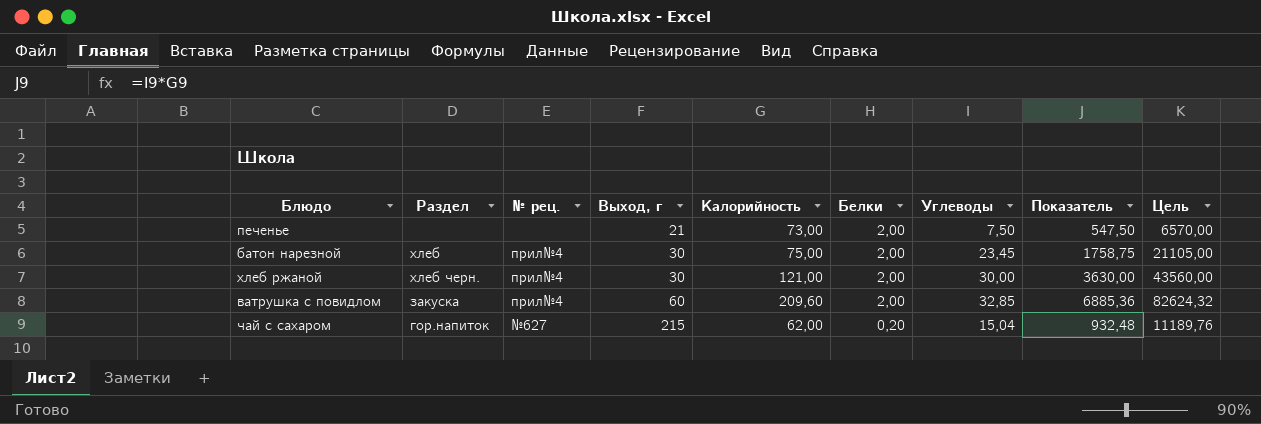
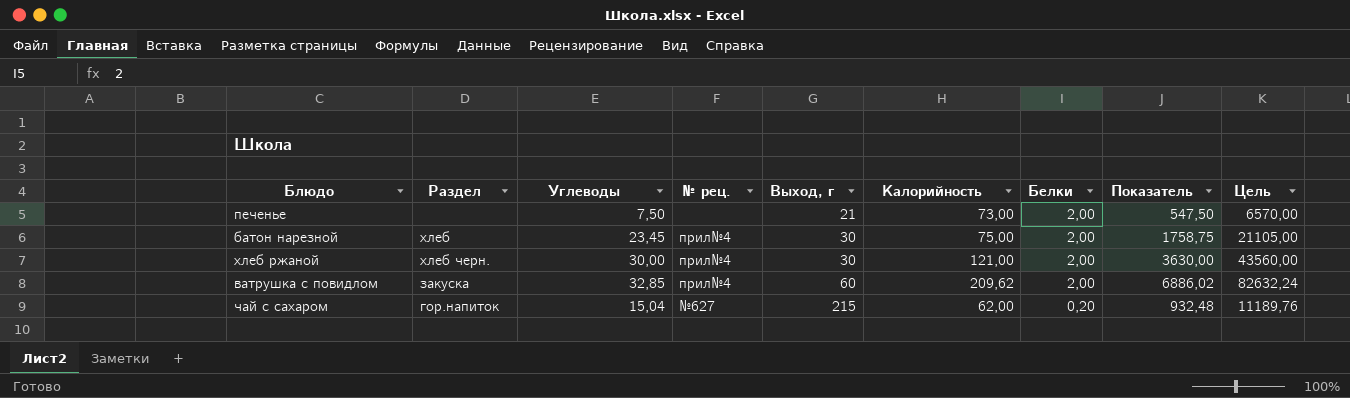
column Углеводы | position: 7 -> 3
ватрушка с повидлом | Калорийность: 209,60 -> 209,62
ватрушка с повидлом | Показатель: 6885,36 -> 6886,02
ватрушка с повидлом | Цель: 82624,32 -> 82632,24

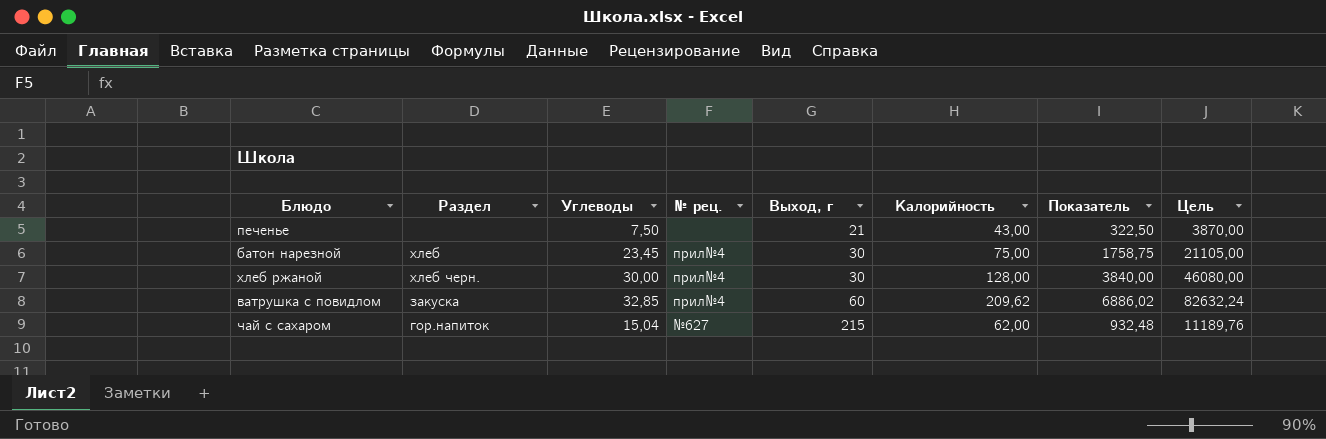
column Белки | position: 7 -> none
печенье | Калорийность: 73,00 -> 43,00
печенье | Показатель: 547,50 -> 322,50
печенье | Цель: 6570,00 -> 3870,00
хлеб ржаной | Калорийность: 121,00 -> 128,00
хлеб ржаной | Показатель: 3630,00 -> 3840,00
хлеб ржаной | Цель: 43560,00 -> 46080,00

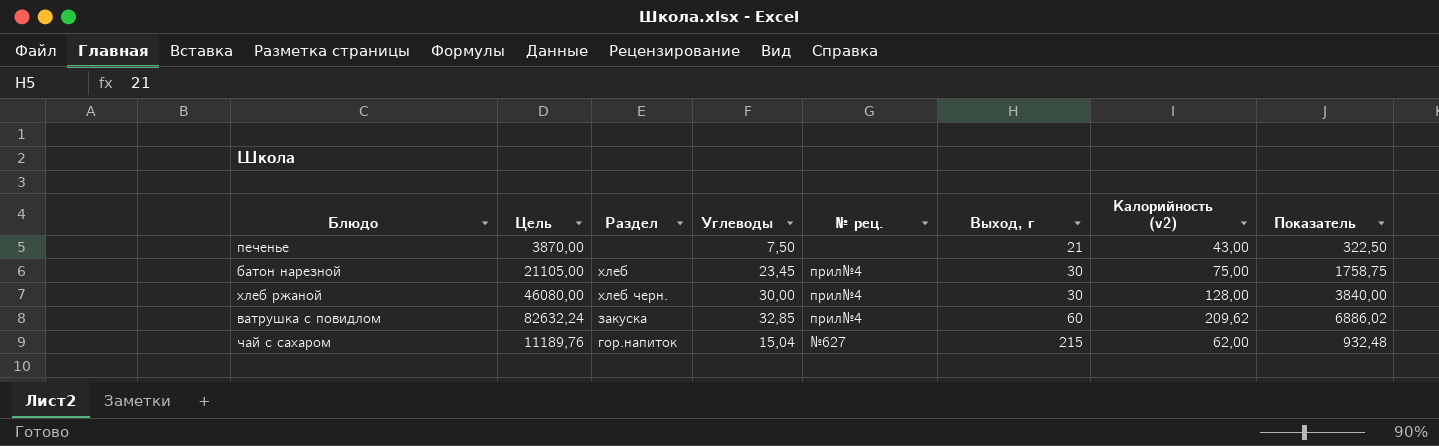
column Цель | position: 8 -> 2
column name: Калорийность -> Калорийность (v2)

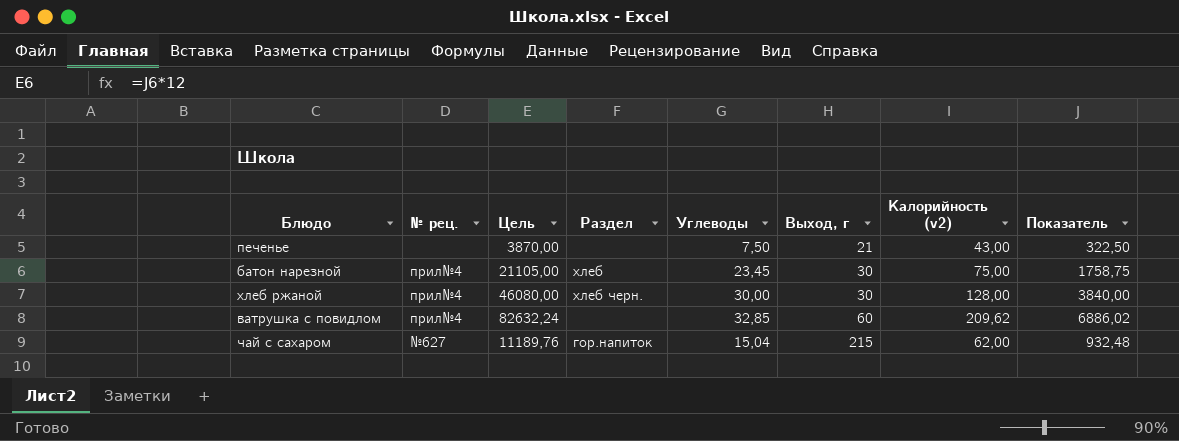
column № рец. | position: 5 -> 2
ватрушка с повидлом | Раздел: закуска -> none

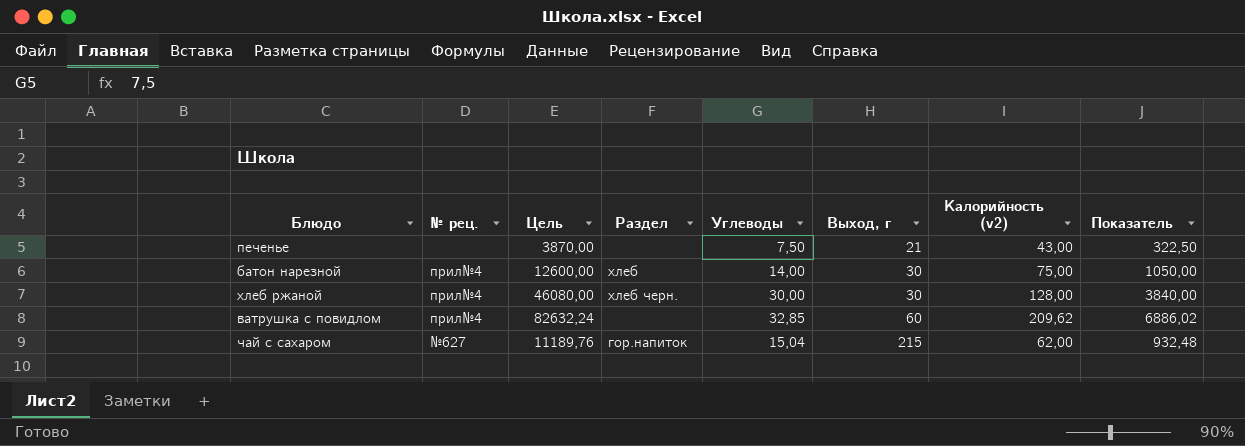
батон нарезной | Цель: 21105,00 -> 12600,00
батон нарезной | Углеводы: 23,45 -> 14,00
батон нарезной | Показатель: 1758,75 -> 1050,00

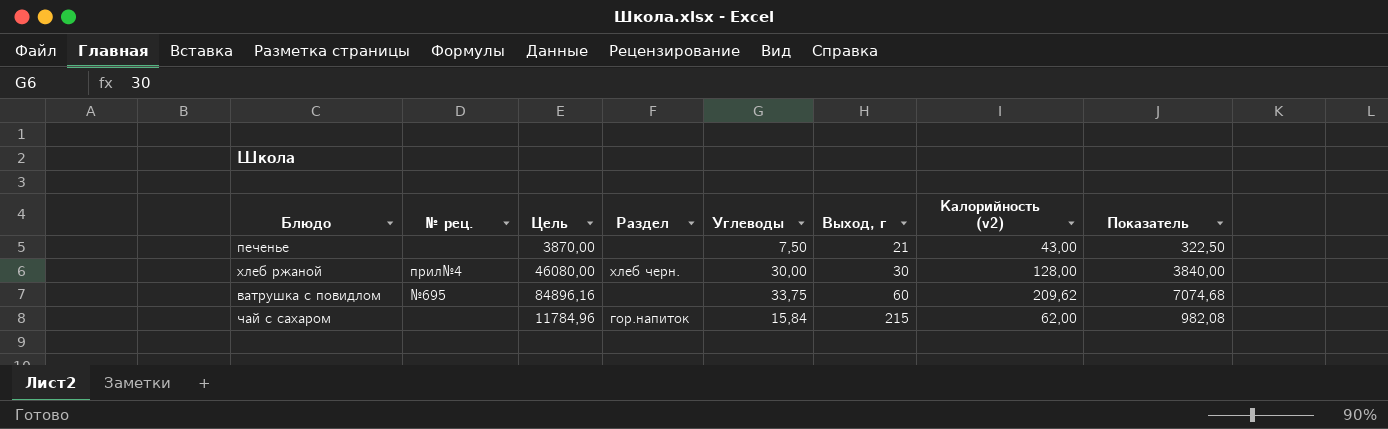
row батон нарезной: прил№4 | 12600,00 | хлеб | 14,00 | 30 | 75,00 | 1050,00 -> none
ватрушка с повидлом | № рец.: прил№4 -> №695
ватрушка с повидлом | Цель: 82632,24 -> 84896,16
ватрушка с повидлом | Углеводы: 32,85 -> 33,75
ватрушка с повидлом | Показатель: 6886,02 -> 7074,68
чай с сахаром | № рец.: №627 -> none
чай с сахаром | Цель: 11189,76 -> 11784,96
чай с сахаром | Углеводы: 15,04 -> 15,84
чай с сахаром | Показатель: 932,48 -> 982,08

